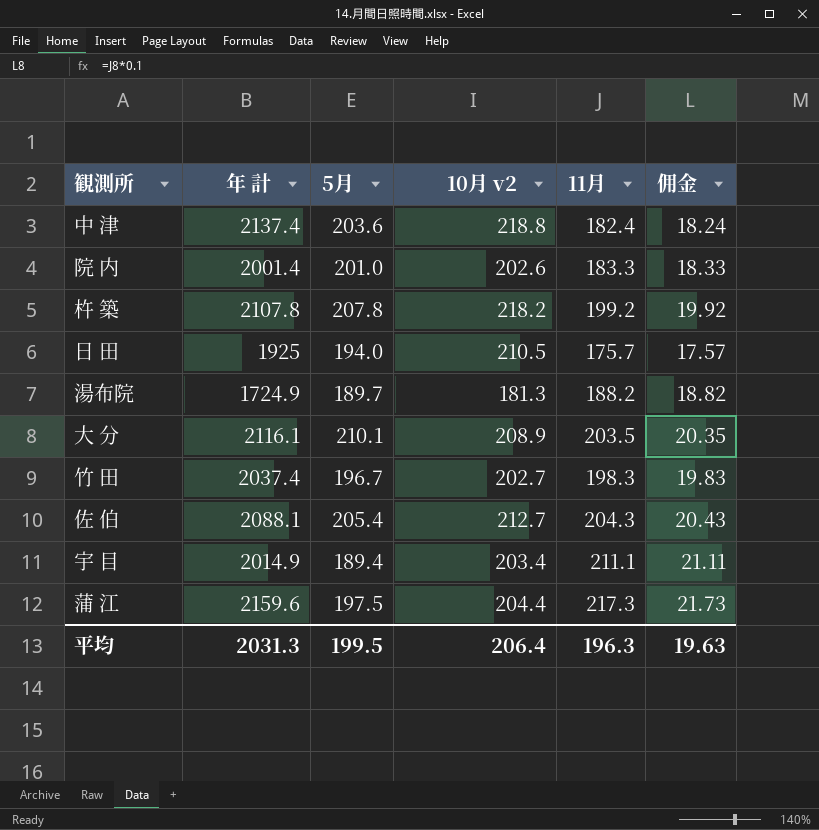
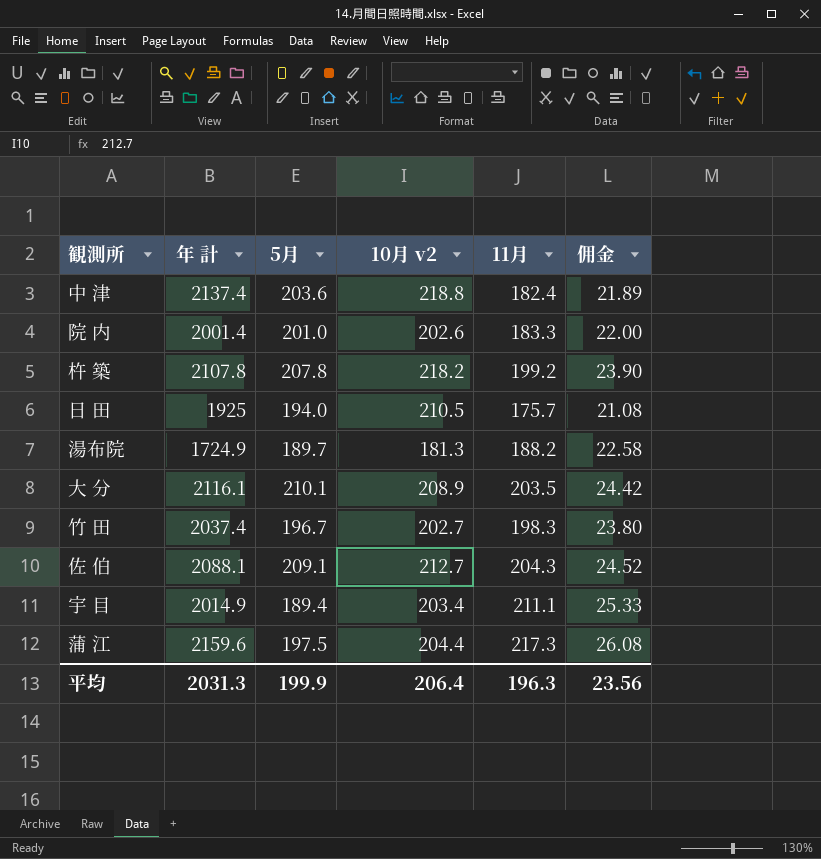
column 佣金 | formula: [11月] * 0.1 -> [11月] * 0.12
佐 伯 | 5月: 205.4 -> 209.1
平均 | 5月: 199.5 -> 199.9
平均 | 佣金: 19.63 -> 23.56

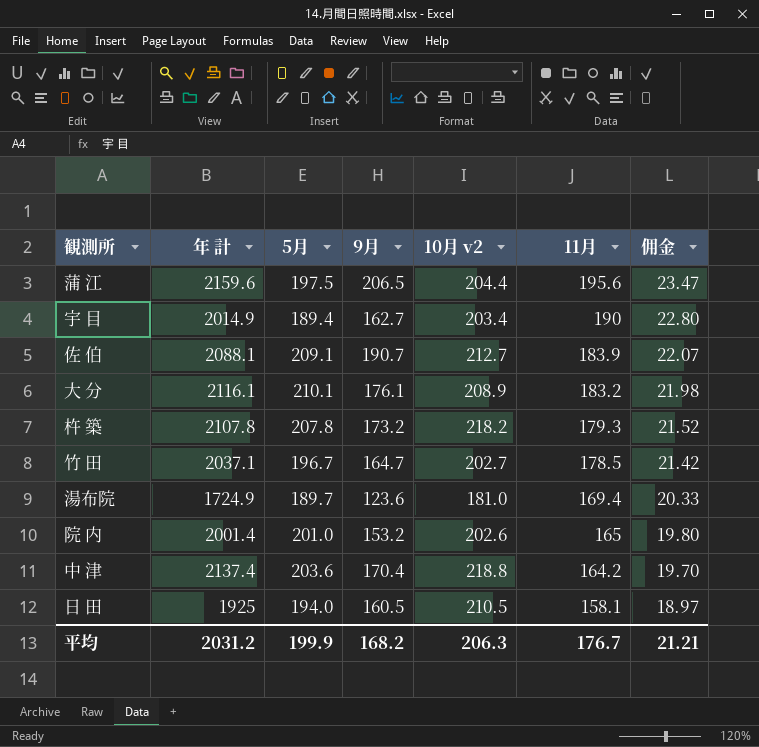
row order: none -> 11月 descending
column 9月 | position: none -> 4
蒲 江 | 11月: 217.3 -> 195.6
蒲 江 | 佣金: 26.08 -> 23.47
宇 目 | 11月: 211.1 -> 190
宇 目 | 佣金: 25.33 -> 22.80
佐 伯 | 11月: 204.3 -> 183.9
佐 伯 | 佣金: 24.52 -> 22.07
大 分 | 11月: 203.5 -> 183.2
大 分 | 佣金: 24.42 -> 21.98
杵 築 | 11月: 199.2 -> 179.3
杵 築 | 佣金: 23.90 -> 21.52
竹 田 | 年 計: 2037.4 -> 2037.1
竹 田 | 11月: 198.3 -> 178.5
竹 田 | 佣金: 23.80 -> 21.42
湯布院 | 10月 v2: 181.3 -> 181.0
湯布院 | 11月: 188.2 -> 169.4
湯布院 | 佣金: 22.58 -> 20.33
院 内 | 11月: 183.3 -> 165
院 内 | 佣金: 22.00 -> 19.80
中 津 | 11月: 182.4 -> 164.2
中 津 | 佣金: 21.89 -> 19.70
日 田 | 11月: 175.7 -> 158.1
日 田 | 佣金: 21.08 -> 18.97
平均 | 年 計: 2031.3 -> 2031.2
平均 | 10月 v2: 206.4 -> 206.3
平均 | 11月: 196.3 -> 176.7
平均 | 佣金: 23.56 -> 21.21

